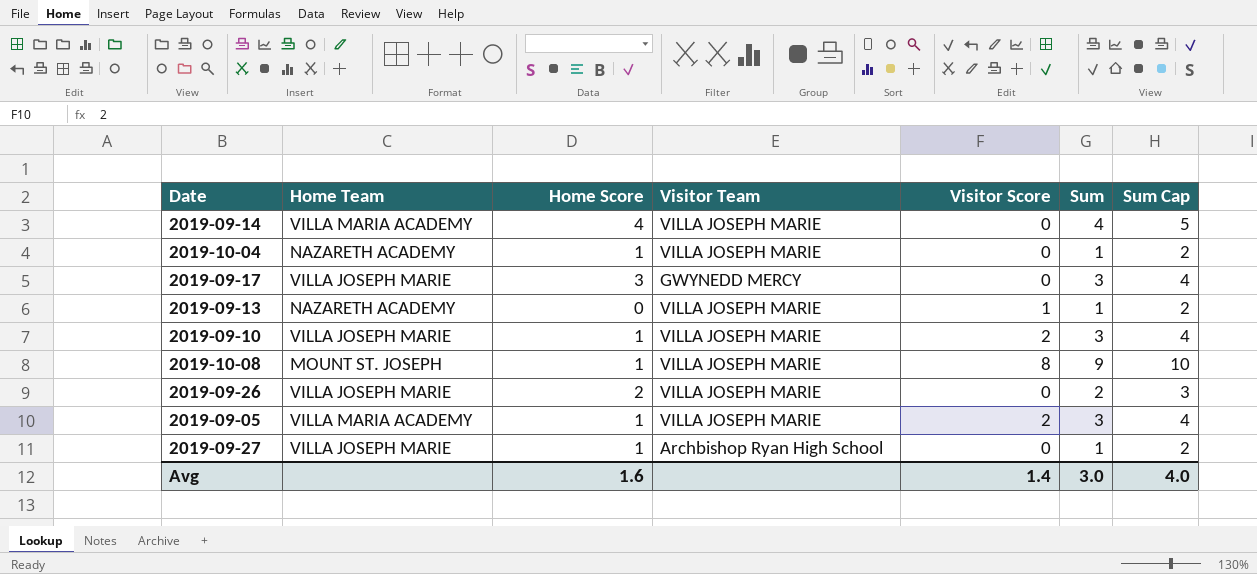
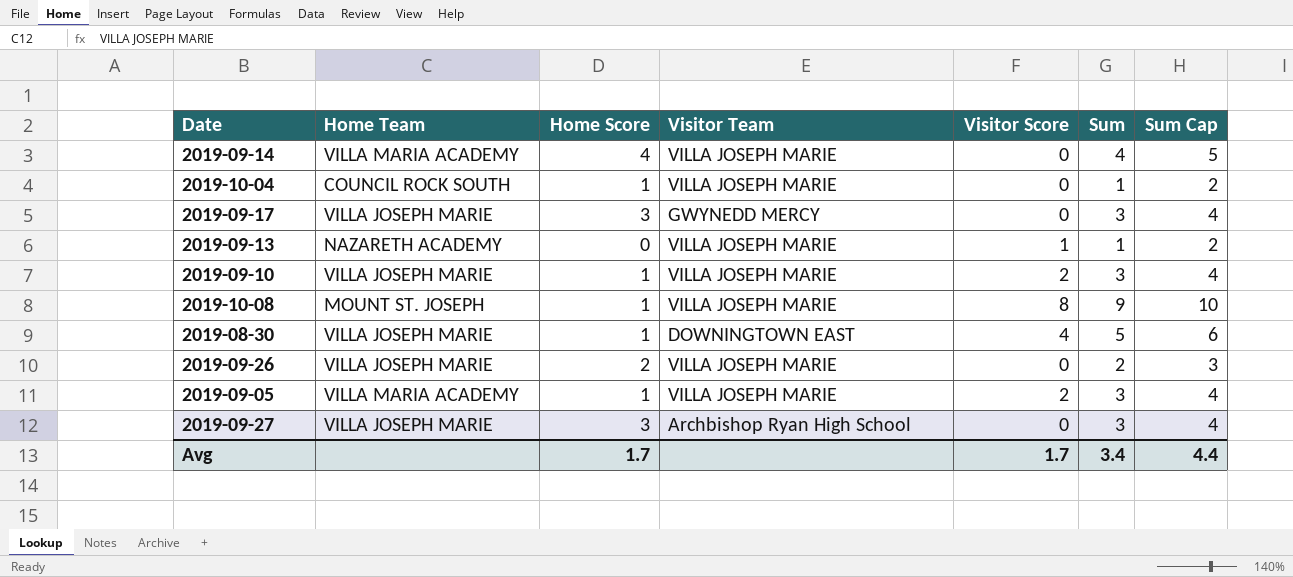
2019-10-04 | Home Team: NAZARETH ACADEMY -> COUNCIL ROCK SOUTH
row 2019-08-30: none -> VILLA JOSEPH MARIE | 1 | DOWNINGTOWN EAST | 4 | 5 | 6
2019-09-27 | Home Score: 1 -> 3
2019-09-27 | Sum: 1 -> 3
2019-09-27 | Sum Cap: 2 -> 4
Avg | Home Score: 1.6 -> 1.7
Avg | Visitor Score: 1.4 -> 1.7
Avg | Sum: 3.0 -> 3.4
Avg | Sum Cap: 4.0 -> 4.4

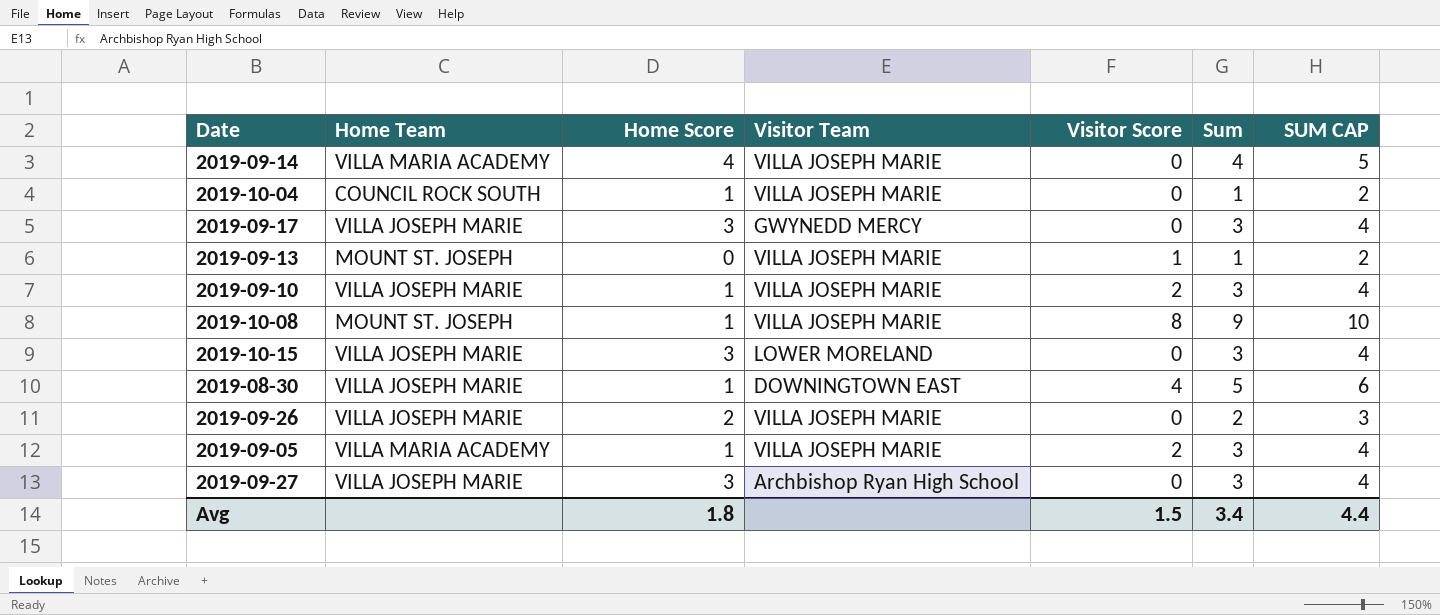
column name: Sum Cap -> SUM CAP
2019-09-13 | Home Team: NAZARETH ACADEMY -> MOUNT ST. JOSEPH
row 2019-10-15: none -> VILLA JOSEPH MARIE | 3 | LOWER MORELAND | 0 | 3 | 4
Avg | Home Score: 1.7 -> 1.8
Avg | Visitor Score: 1.7 -> 1.5

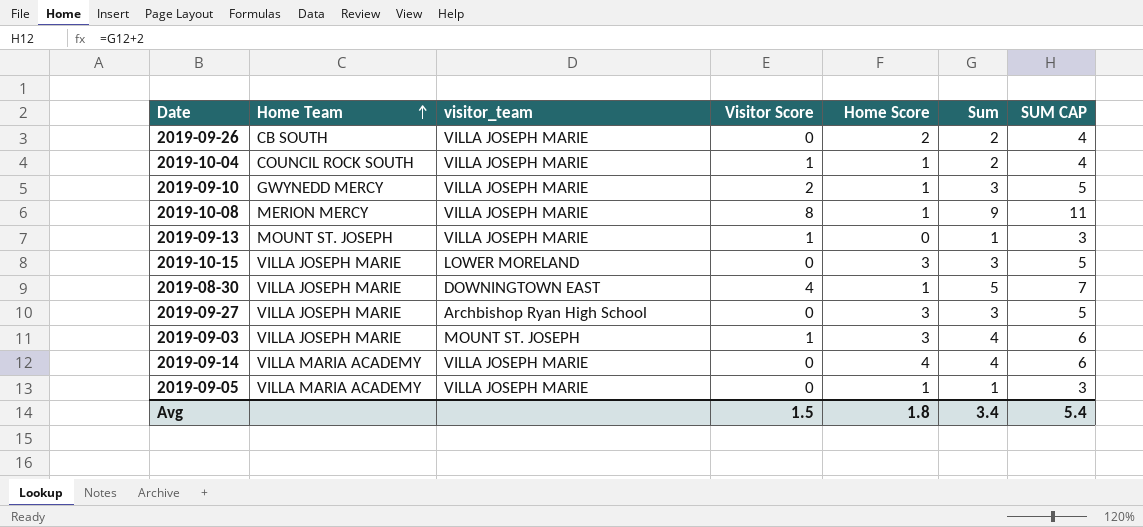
row order: none -> Home Team ascending
column name: Visitor Team -> visitor_team
column Home Score | position: 3 -> 5
column SUM CAP | formula: [Sum] + 1 -> [Sum] + 2
row 2019-09-17: VILLA JOSEPH MARIE | 3 | GWYNEDD MERCY | 0 | 3 | 4 -> none
2019-09-26 | Home Team: VILLA JOSEPH MARIE -> CB SOUTH
2019-10-04 | Visitor Score: 0 -> 1
2019-10-04 | Sum: 1 -> 2
2019-09-10 | Home Team: VILLA JOSEPH MARIE -> GWYNEDD MERCY
2019-10-08 | Home Team: MOUNT ST. JOSEPH -> MERION MERCY
row 2019-09-03: none -> VILLA JOSEPH MARIE | MOUNT ST. JOSEPH | 1 | 3 | 4 | 6
2019-09-05 | Visitor Score: 2 -> 0
2019-09-05 | Sum: 3 -> 1
Avg | SUM CAP: 4.4 -> 5.4

